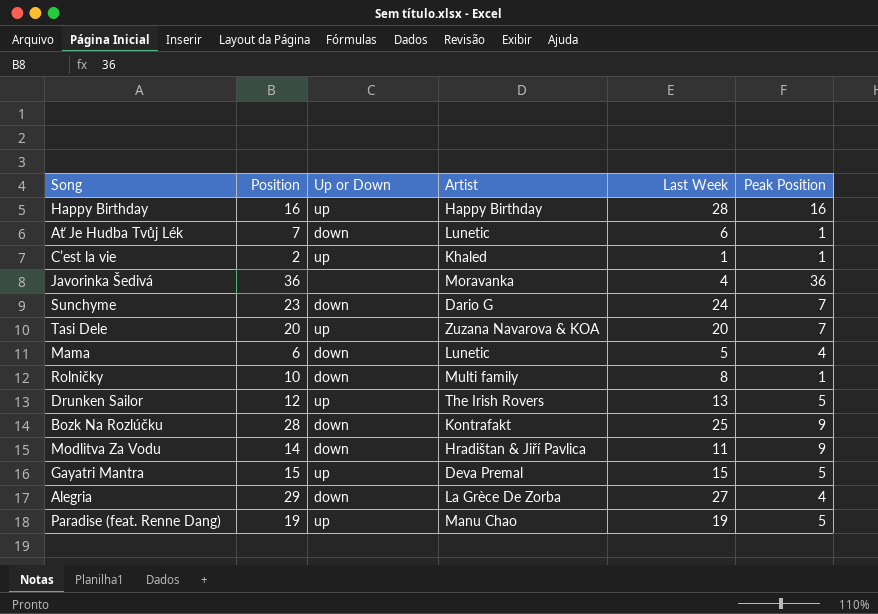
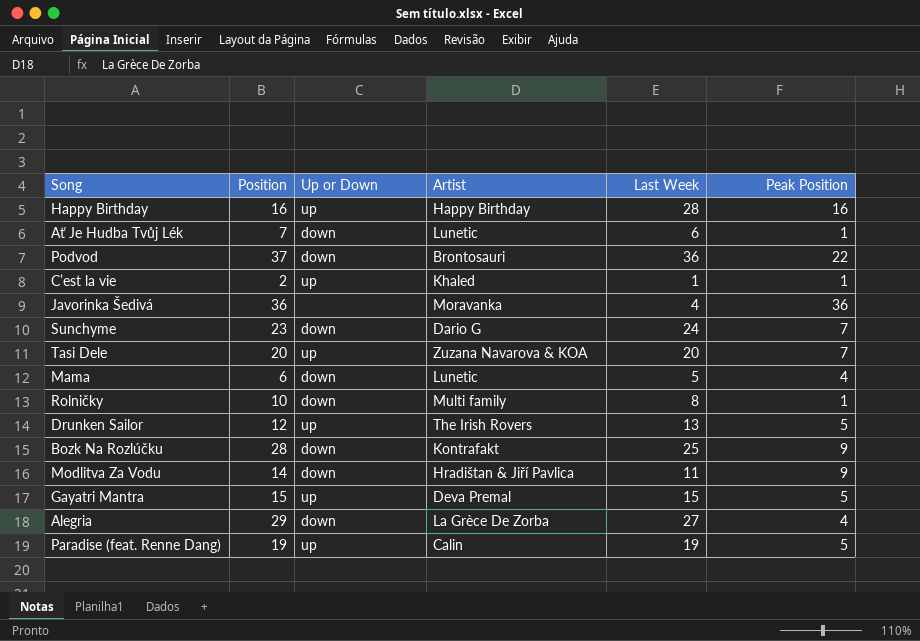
row Podvod: none -> 37 | down | Brontosauri | 36 | 22
Paradise (feat. Renne Dang) | Artist: Manu Chao -> Calin

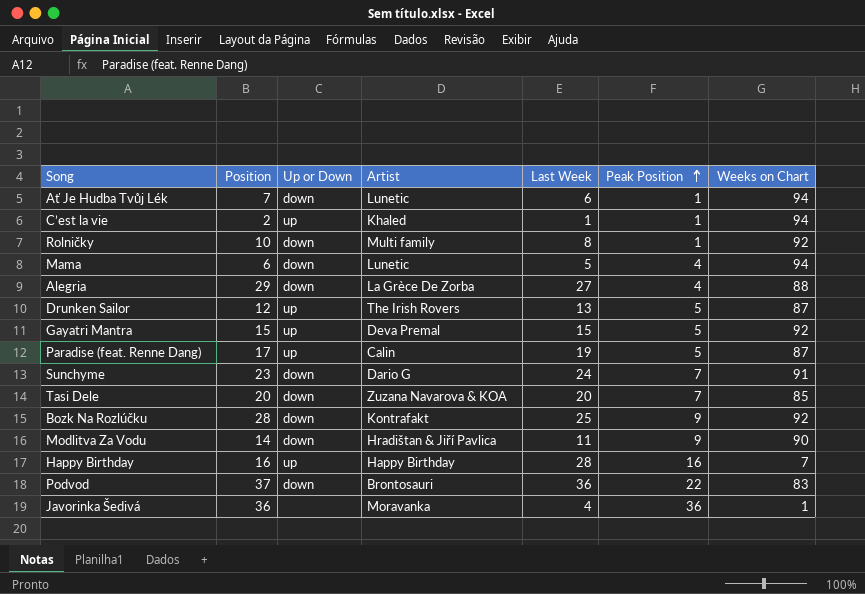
row order: none -> Peak Position ascending
column Weeks on Chart | position: none -> 7
Paradise (feat. Renne Dang) | Position: 19 -> 17
Tasi Dele | Up or Down: up -> down

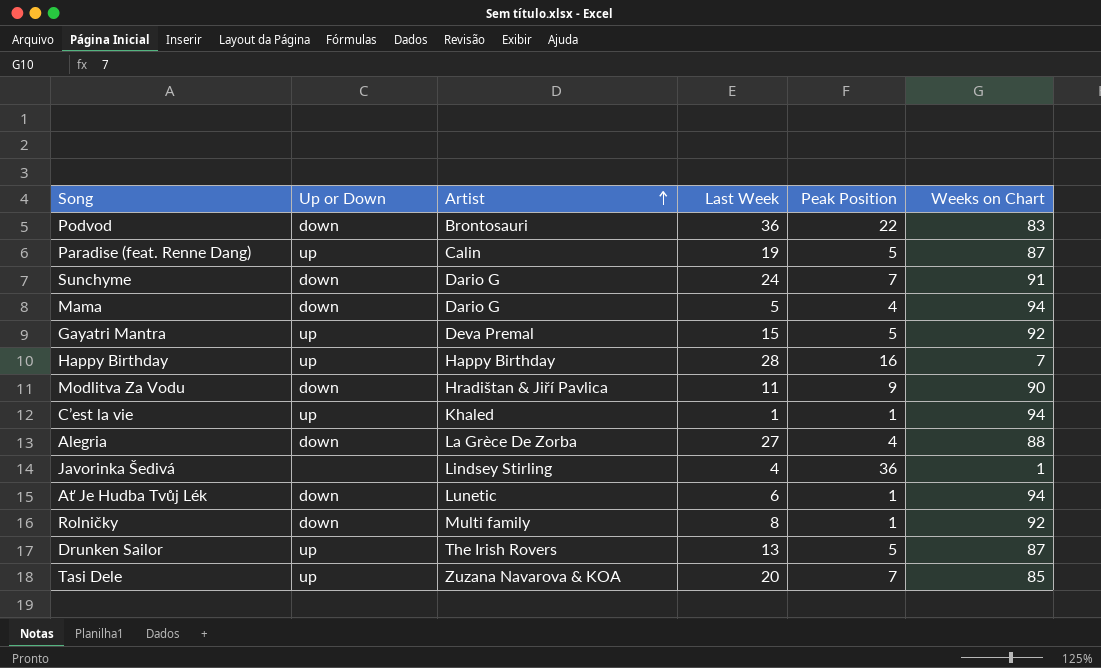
row order: Peak Position ascending -> Artist ascending
column Position | position: 2 -> none
row Bozk Na Rozlúčku: 28 | down | Kontrafakt | 25 | 9 | 92 -> none
Mama | Artist: Lunetic -> Dario G
Javorinka Šedivá | Artist: Moravanka -> Lindsey Stirling
Tasi Dele | Up or Down: down -> up

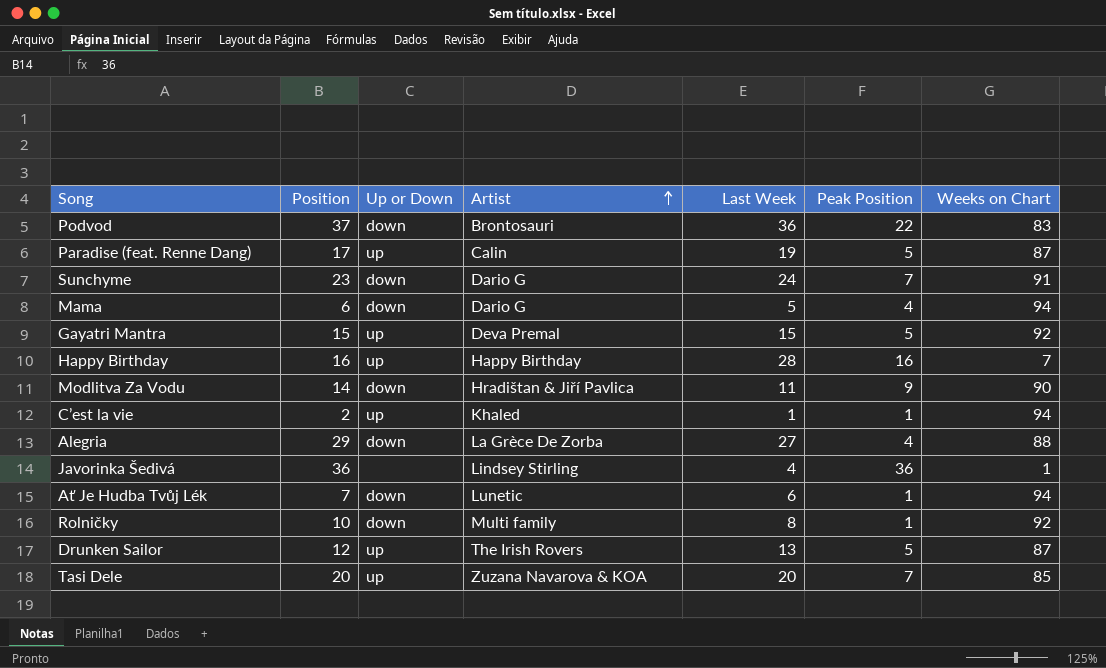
column Position | position: none -> 2

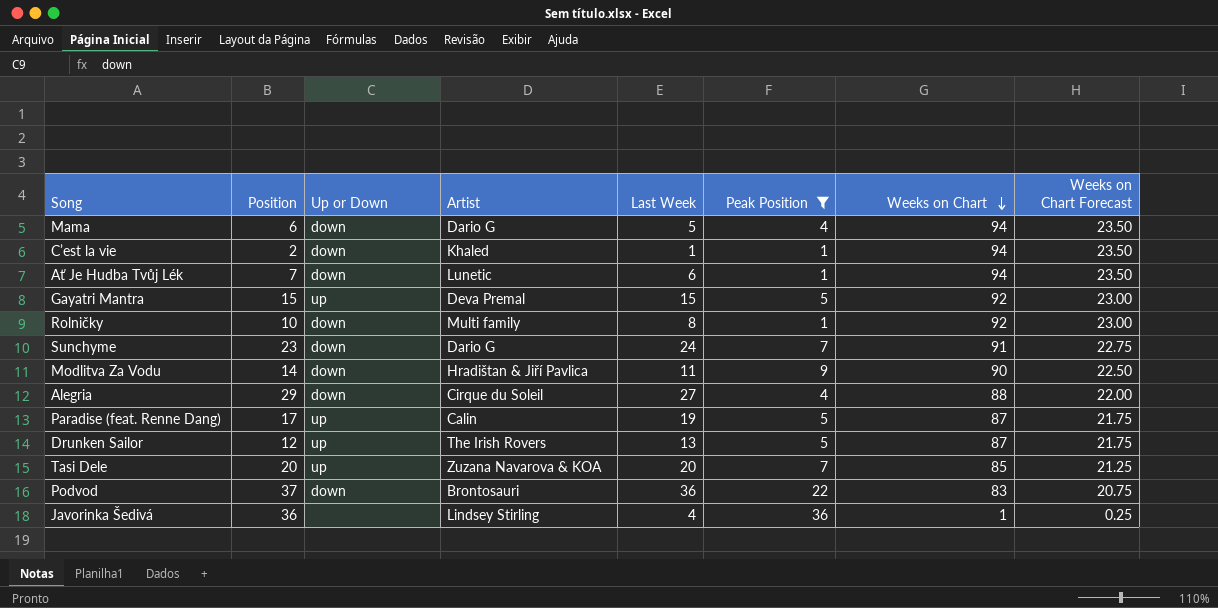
filter: none -> Peak Position != 16
row order: Artist ascending -> Weeks on Chart descending
column Weeks on Chart Forecast | formula: none -> [Weeks on Chart] * 0.25
C’est la vie | Up or Down: up -> down
Alegria | Artist: La Grèce De Zorba -> Cirque du Soleil

